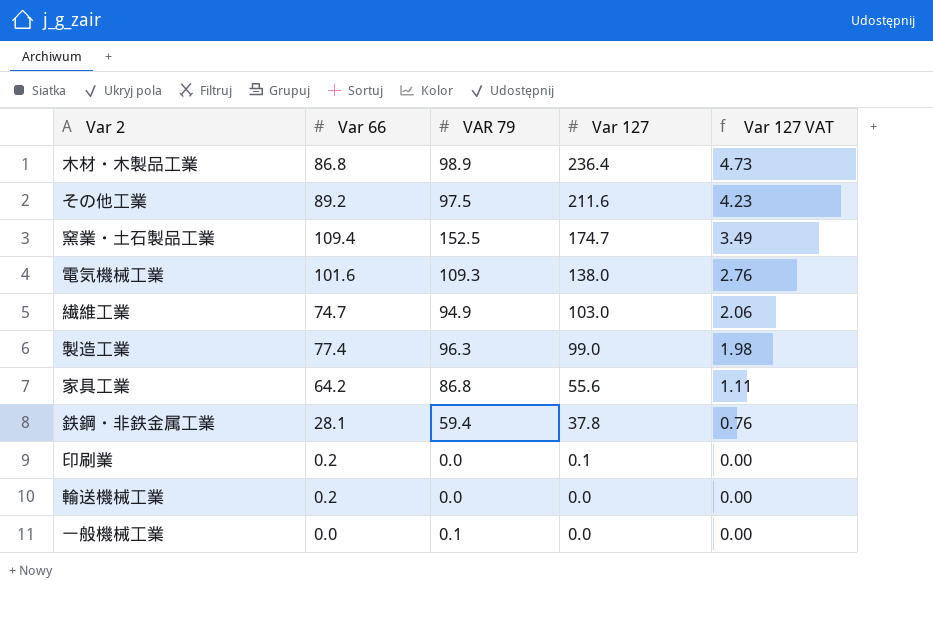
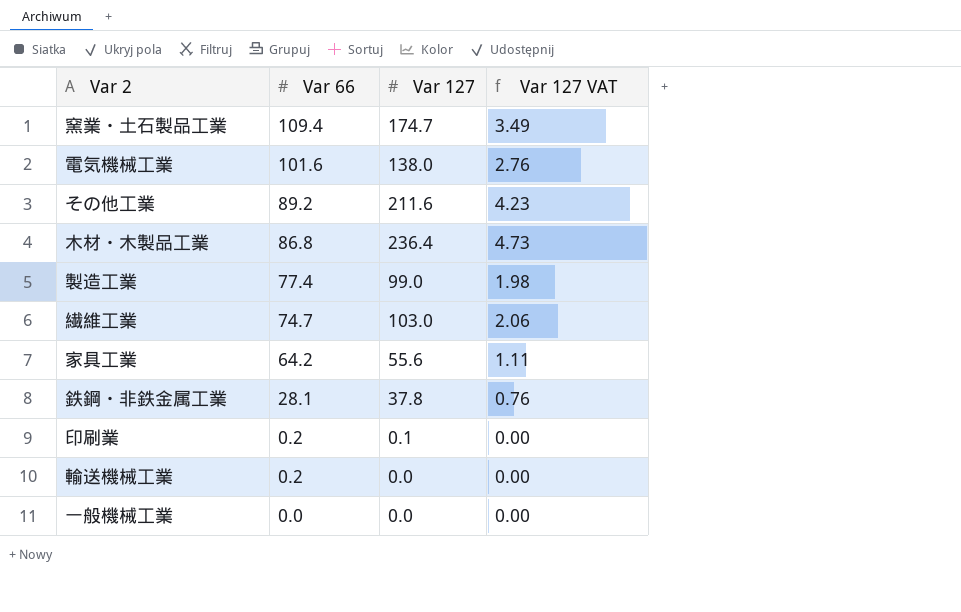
row order: Var 127 descending -> Var 66 descending
column VAR 79 | position: 3 -> none

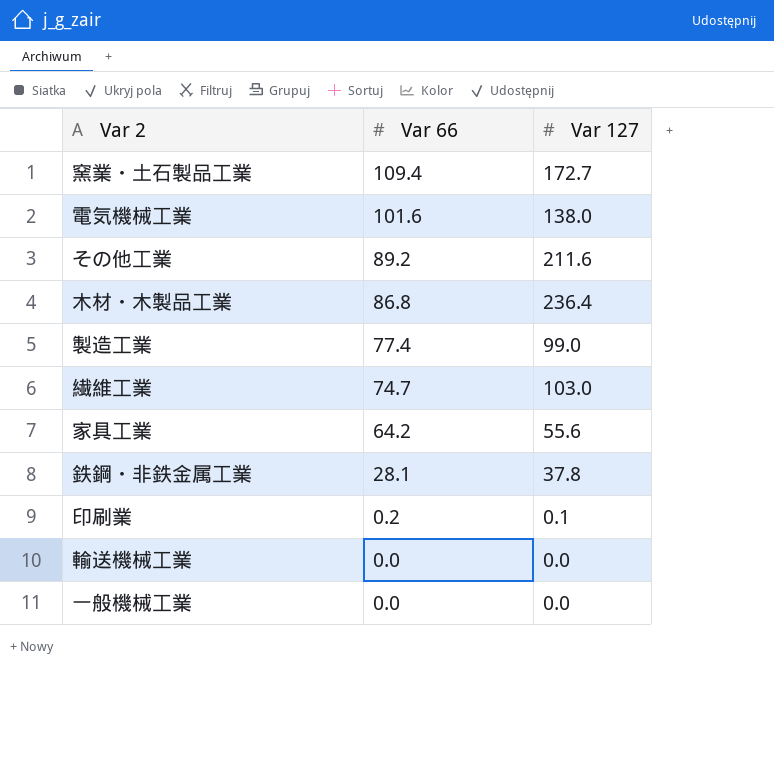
column Var 127 VAT | formula: [Var 127] * 0.02 -> none
窯業・土石製品工業 | Var 127: 174.7 -> 172.7
輸送機械工業 | Var 66: 0.2 -> 0.0

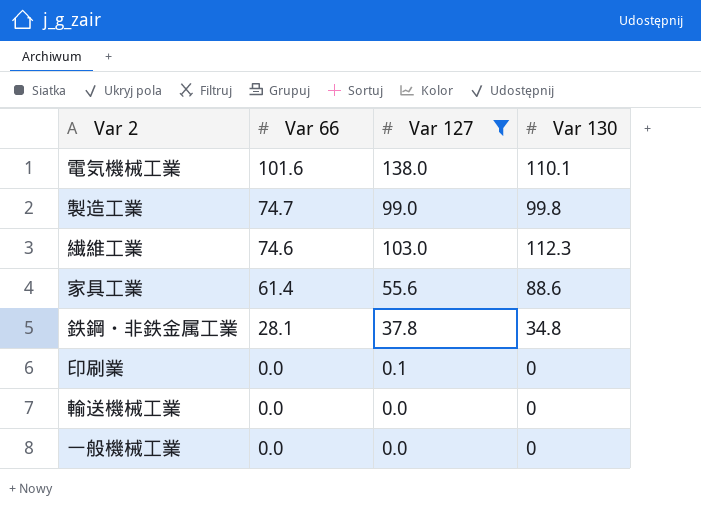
filter: none -> Var 127 <= 138.0
column Var 130 | position: none -> 4
製造工業 | Var 66: 77.4 -> 74.7
繊維工業 | Var 66: 74.7 -> 74.6
家具工業 | Var 66: 64.2 -> 61.4
印刷業 | Var 66: 0.2 -> 0.0

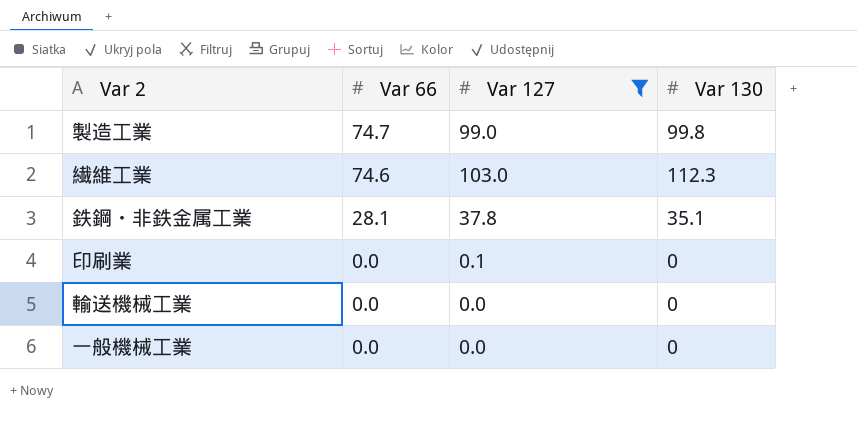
row 電気機械工業: 101.6 | 138.0 | 110.1 -> none
row 家具工業: 61.4 | 55.6 | 88.6 -> none
鉄鋼・非鉄金属工業 | Var 130: 34.8 -> 35.1

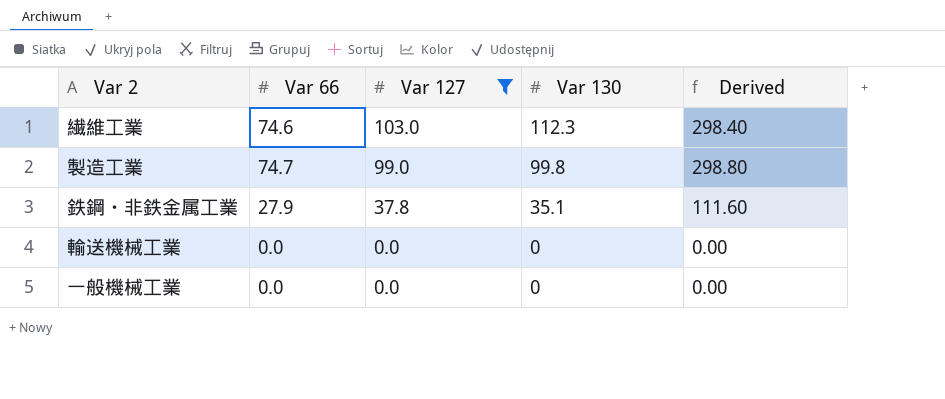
row order: Var 66 descending -> Var 127 descending
column Derived | formula: none -> [Var 66] * 4
row 印刷業: 0.0 | 0.1 | 0 -> none
鉄鋼・非鉄金属工業 | Var 66: 28.1 -> 27.9

